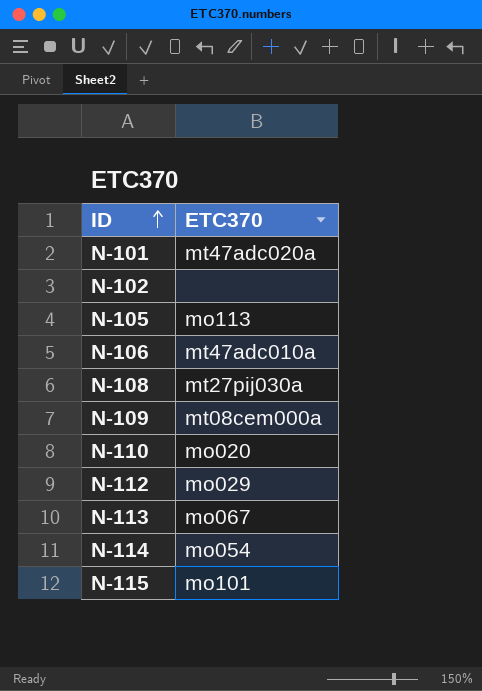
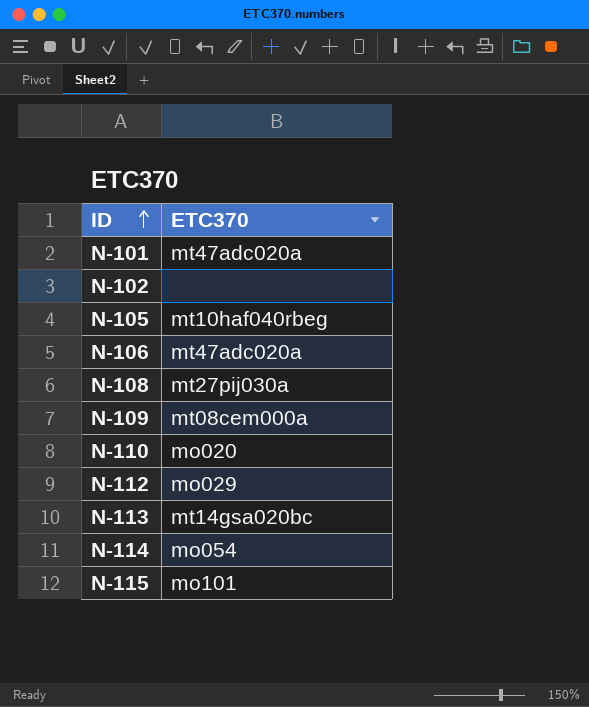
N-105 | ETC370: mo113 -> mt10haf040rbeg
N-106 | ETC370: mt47adc010a -> mt47adc020a
N-113 | ETC370: mo067 -> mt14gsa020bc

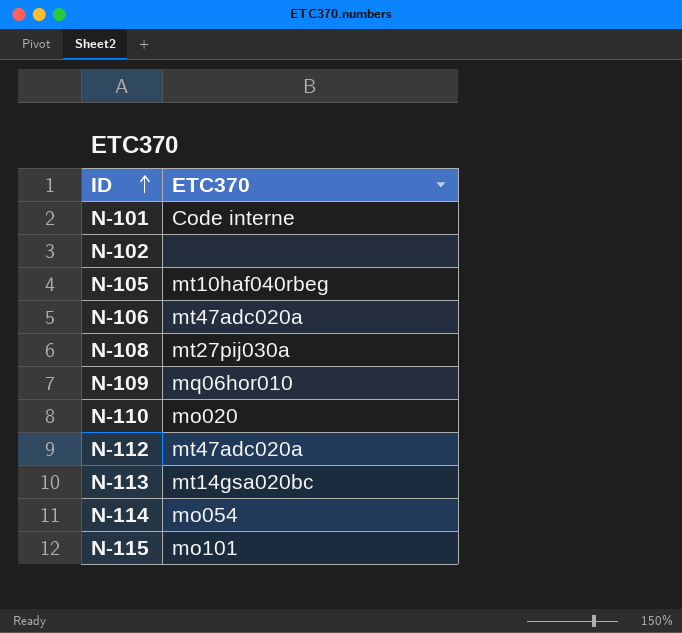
N-101 | ETC370: mt47adc020a -> Code interne
N-109 | ETC370: mt08cem000a -> mq06hor010
N-112 | ETC370: mo029 -> mt47adc020a

